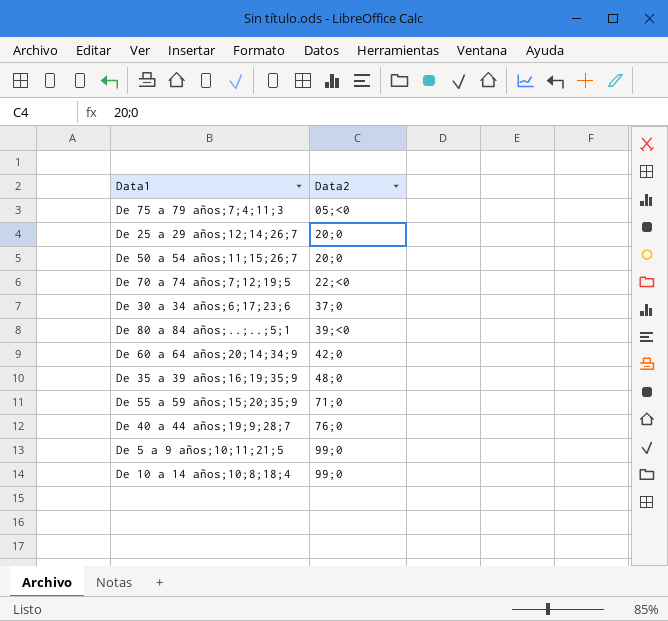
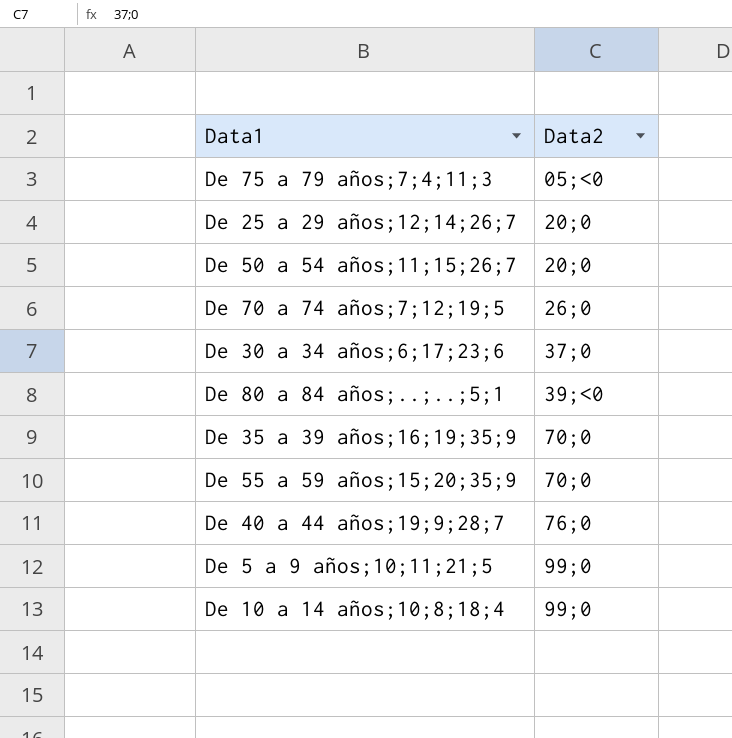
row De 60 a 64 años;20;14;34;9: 42;0 -> none
De 70 a 74 años;7;12;19;5 | Data2: 22;<0 -> 26;0
De 35 a 39 años;16;19;35;9 | Data2: 48;0 -> 70;0
De 55 a 59 años;15;20;35;9 | Data2: 71;0 -> 70;0

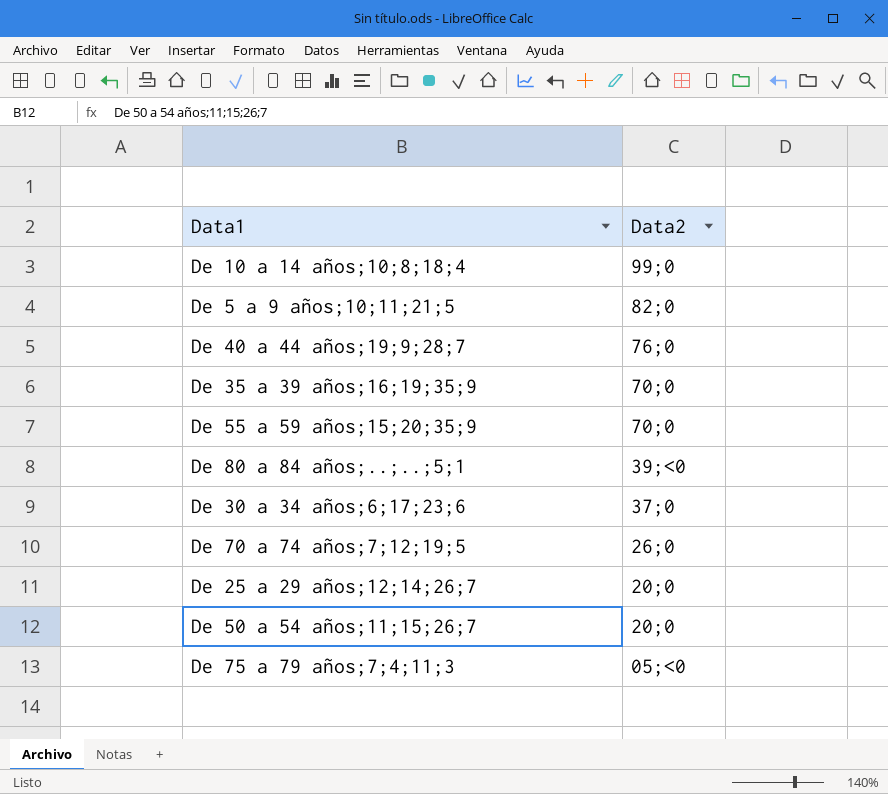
row order: Data2 ascending -> Data2 descending
De 5 a 9 años;10;11;21;5 | Data2: 99;0 -> 82;0

